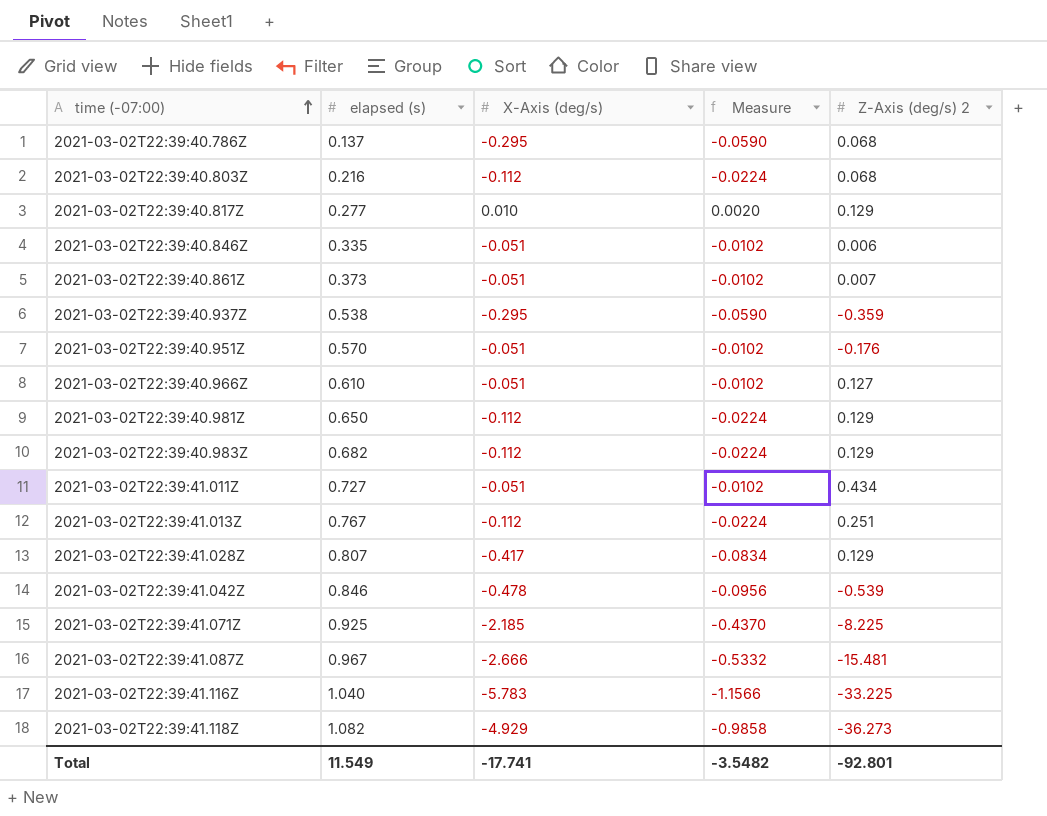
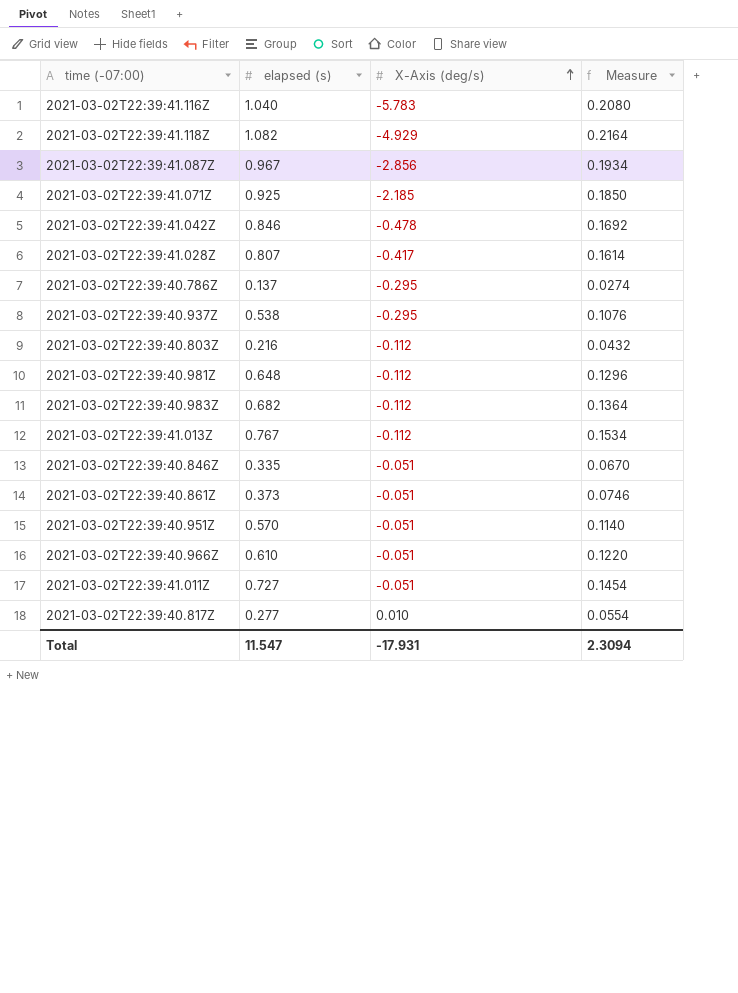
row order: time (-07:00) ascending -> X-Axis (deg/s) ascending
column Z-Axis (deg/s) 2 | position: 5 -> none
column Measure | formula: [X-Axis (deg/s)] * 0.2 -> [elapsed (s)] * 0.2
2021-03-02T22:39:41.087Z | X-Axis (deg/s): -2.666 -> -2.856
2021-03-02T22:39:40.981Z | elapsed (s): 0.650 -> 0.648
Total | elapsed (s): 11.549 -> 11.547
Total | X-Axis (deg/s): -17.741 -> -17.931
Total | Measure: -3.5482 -> 2.3094

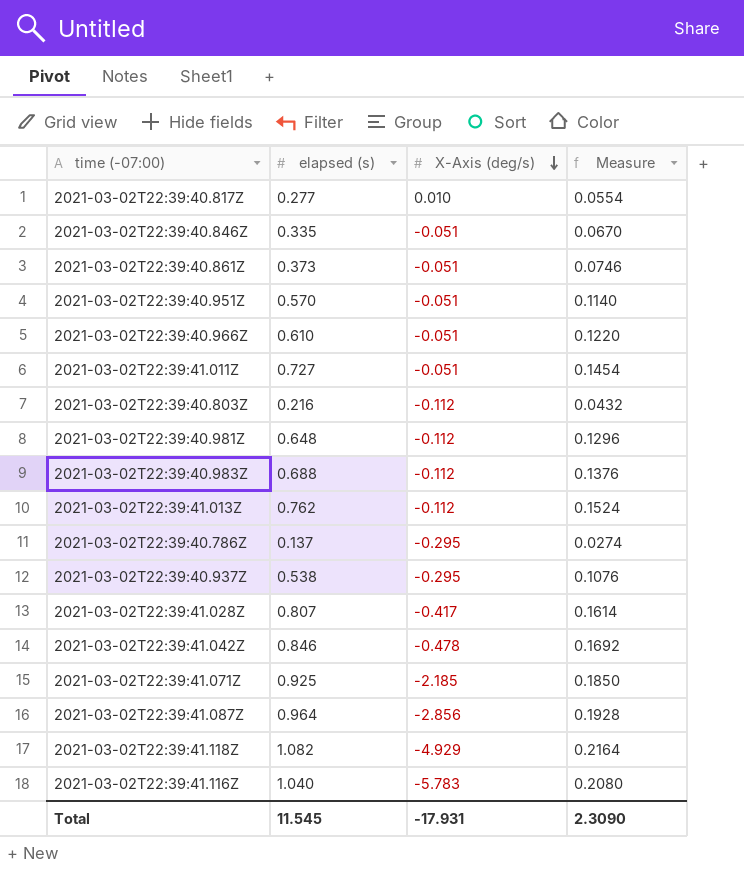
row order: X-Axis (deg/s) ascending -> X-Axis (deg/s) descending
2021-03-02T22:39:40.983Z | elapsed (s): 0.682 -> 0.688
2021-03-02T22:39:40.983Z | Measure: 0.1364 -> 0.1376
2021-03-02T22:39:41.013Z | elapsed (s): 0.767 -> 0.762
2021-03-02T22:39:41.013Z | Measure: 0.1534 -> 0.1524
2021-03-02T22:39:41.087Z | elapsed (s): 0.967 -> 0.964
2021-03-02T22:39:41.087Z | Measure: 0.1934 -> 0.1928
Total | elapsed (s): 11.547 -> 11.545
Total | Measure: 2.3094 -> 2.3090

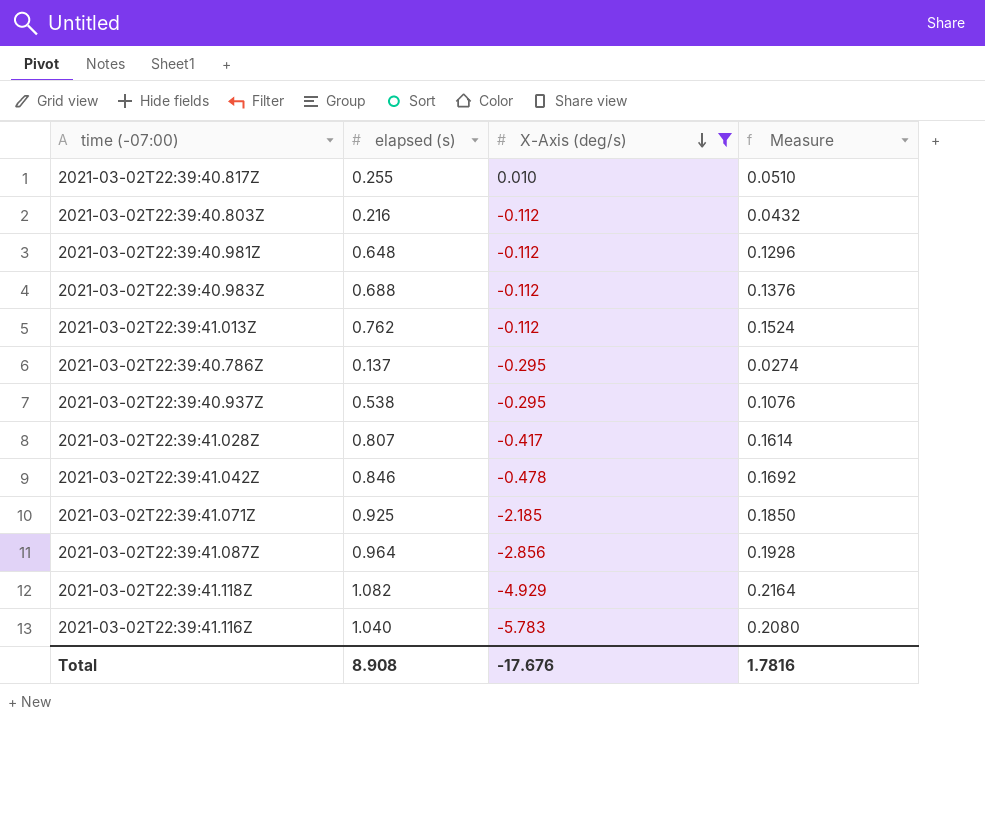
filter: none -> X-Axis (deg/s) != -0.051
2021-03-02T22:39:40.817Z | elapsed (s): 0.277 -> 0.255
2021-03-02T22:39:40.817Z | Measure: 0.0554 -> 0.0510
Total | elapsed (s): 11.545 -> 8.908
Total | X-Axis (deg/s): -17.931 -> -17.676
Total | Measure: 2.3090 -> 1.7816

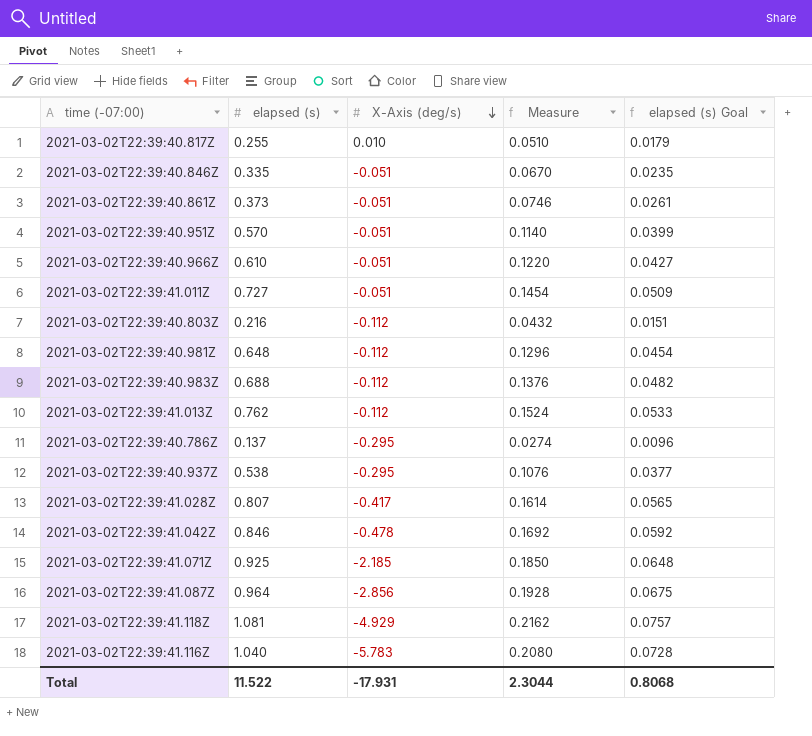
filter: X-Axis (deg/s) != -0.051 -> none
column elapsed (s) Goal | formula: none -> [elapsed (s)] * 0.07
2021-03-02T22:39:41.118Z | elapsed (s): 1.082 -> 1.081
2021-03-02T22:39:41.118Z | Measure: 0.2164 -> 0.2162
Total | elapsed (s): 8.908 -> 11.522
Total | X-Axis (deg/s): -17.676 -> -17.931
Total | Measure: 1.7816 -> 2.3044

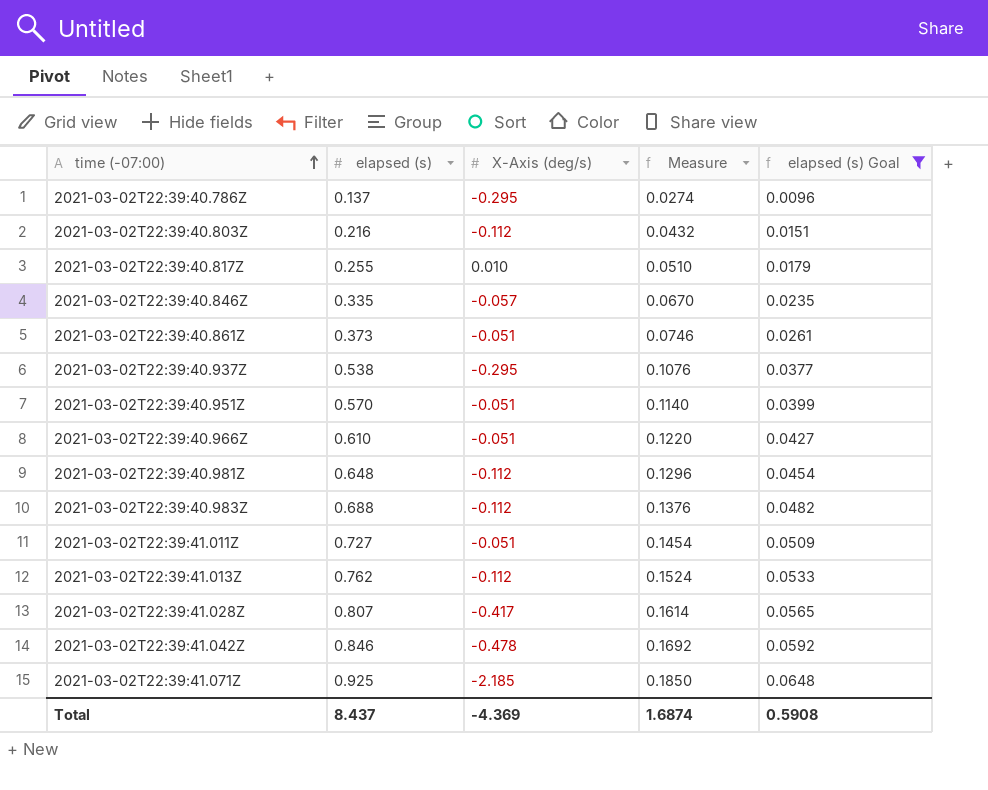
filter: none -> elapsed (s) Goal <= 0.0648
row order: X-Axis (deg/s) descending -> time (-07:00) ascending
2021-03-02T22:39:40.846Z | X-Axis (deg/s): -0.051 -> -0.057
Total | elapsed (s): 11.522 -> 8.437
Total | X-Axis (deg/s): -17.931 -> -4.369
Total | Measure: 2.3044 -> 1.6874
Total | elapsed (s) Goal: 0.8068 -> 0.5908

